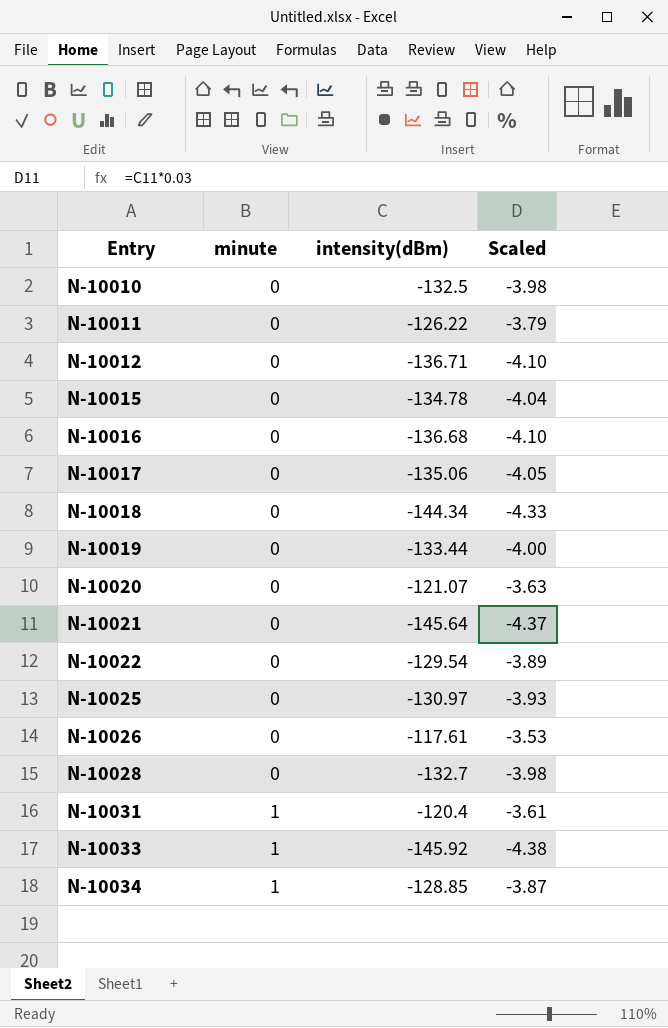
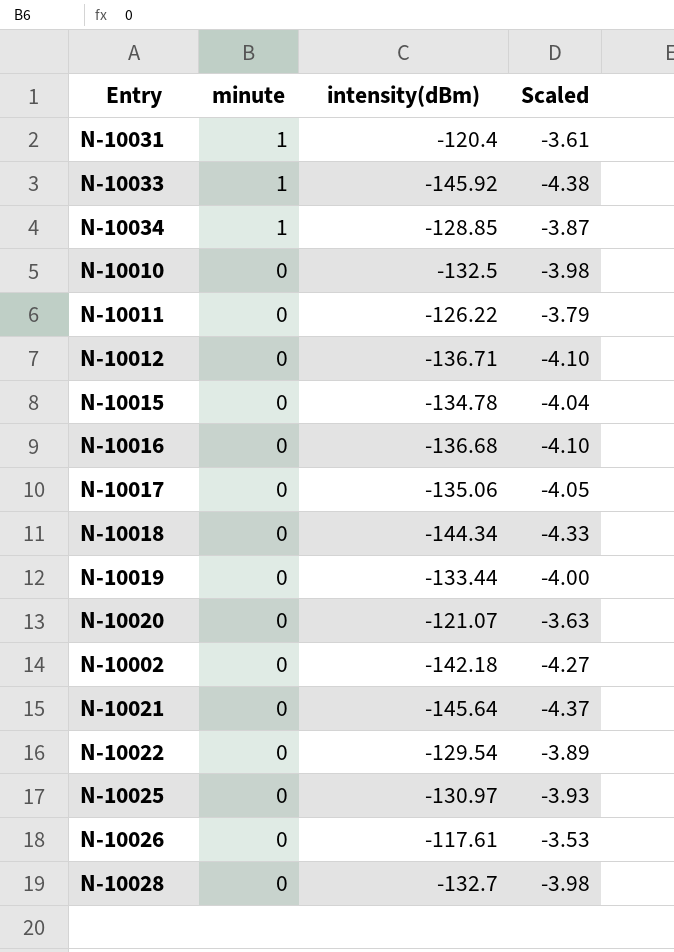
row order: Entry ascending -> minute descending
row N-10002: none -> 0 | -142.18 | -4.27

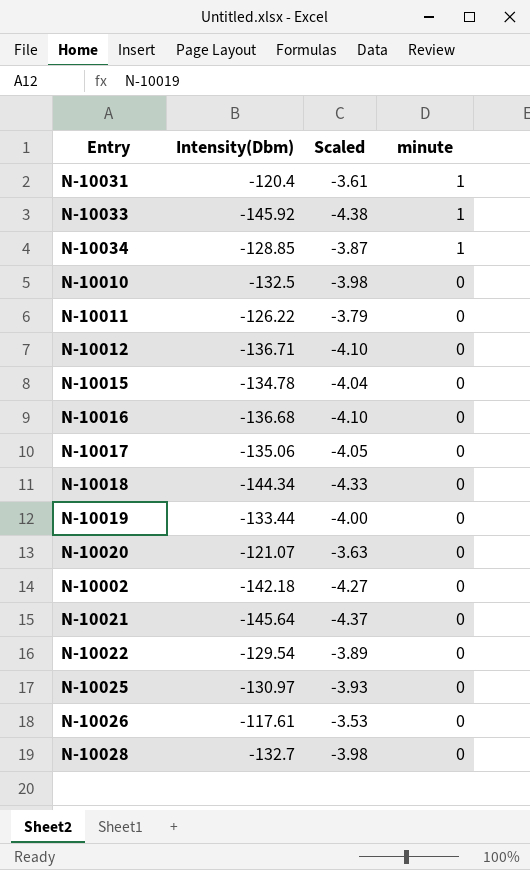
column name: intensity(dBm) -> Intensity(Dbm)
column minute | position: 2 -> 4

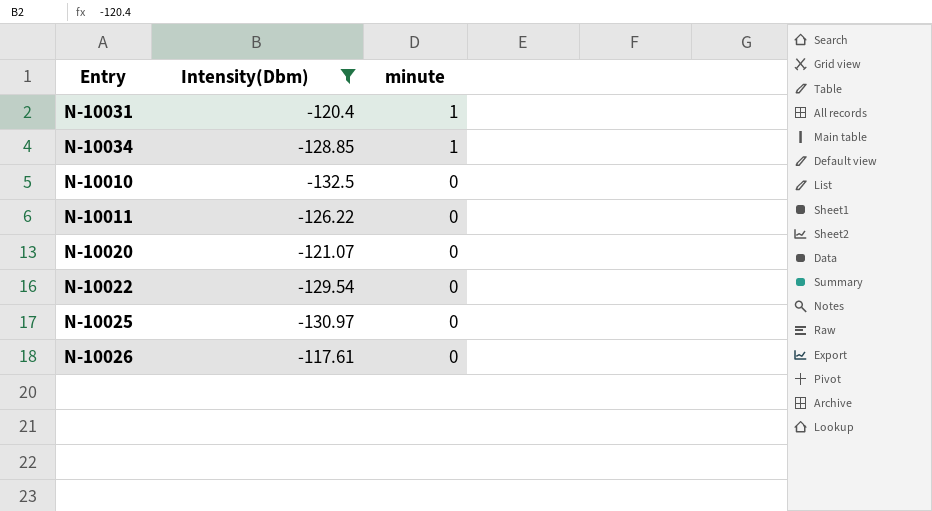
filter: none -> Intensity(Dbm) >= -132.5
column Scaled | formula: [Intensity(Dbm)] * 0.03 -> none

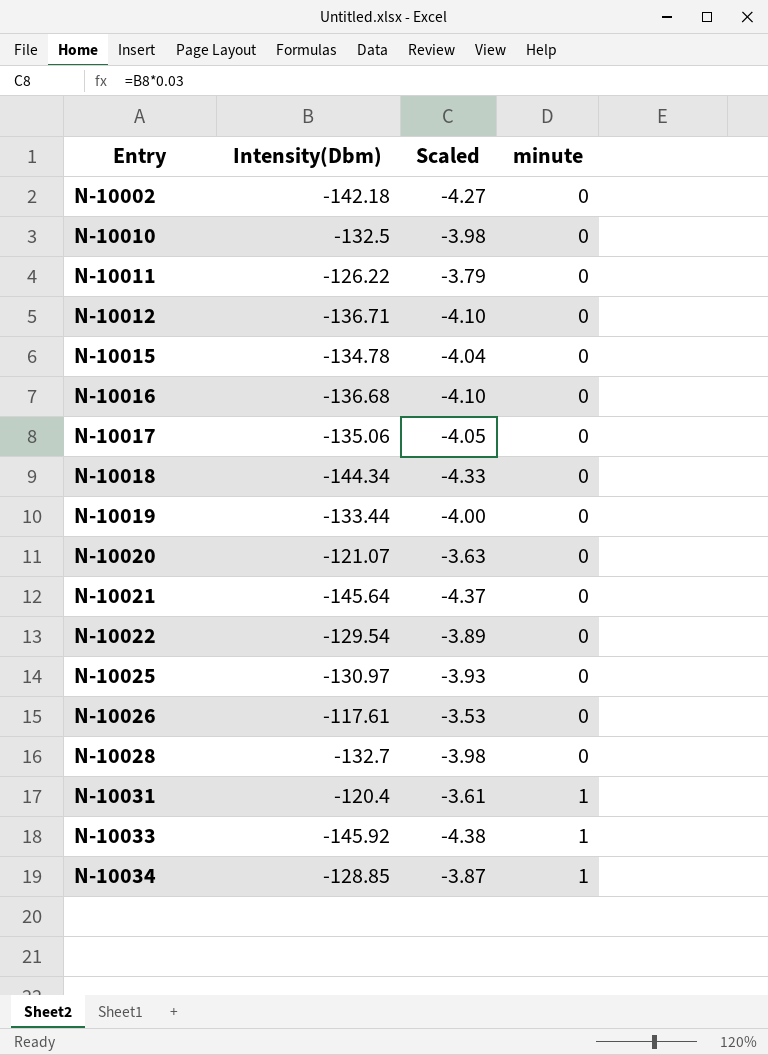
filter: Intensity(Dbm) >= -132.5 -> none
row order: minute descending -> Entry ascending
column Scaled | formula: none -> [Intensity(Dbm)] * 0.03

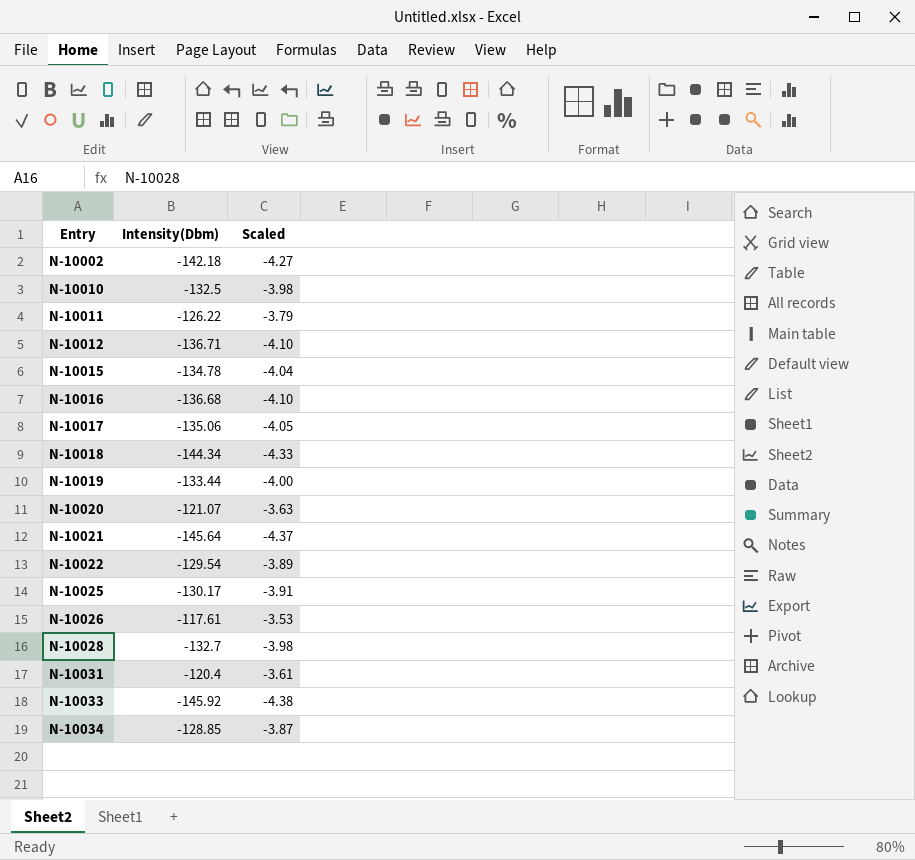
column minute | position: 4 -> none
N-10025 | Intensity(Dbm): -130.97 -> -130.17
N-10025 | Scaled: -3.93 -> -3.91

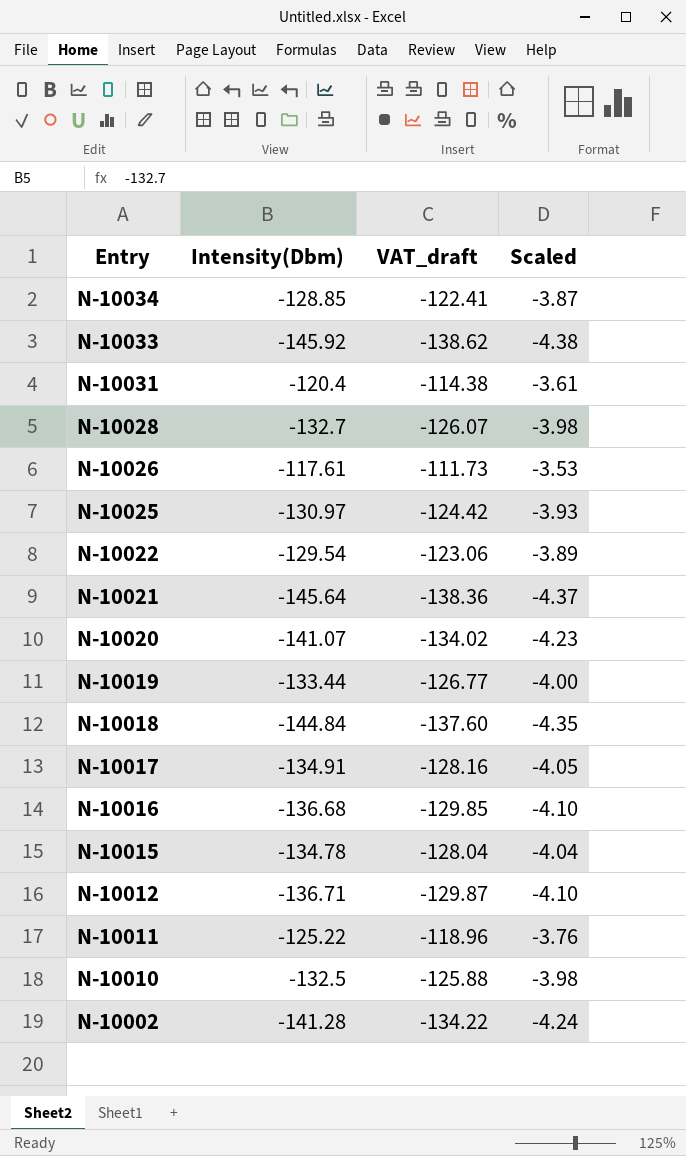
row order: Entry ascending -> Entry descending
column VAT_draft | formula: none -> [Intensity(Dbm)] * 0.95
N-10025 | Intensity(Dbm): -130.17 -> -130.97
N-10025 | Scaled: -3.91 -> -3.93
N-10020 | Intensity(Dbm): -121.07 -> -141.07
N-10020 | Scaled: -3.63 -> -4.23
N-10018 | Intensity(Dbm): -144.34 -> -144.84
N-10018 | Scaled: -4.33 -> -4.35
N-10017 | Intensity(Dbm): -135.06 -> -134.91
N-10011 | Intensity(Dbm): -126.22 -> -125.22
N-10011 | Scaled: -3.79 -> -3.76
N-10002 | Intensity(Dbm): -142.18 -> -141.28
N-10002 | Scaled: -4.27 -> -4.24

